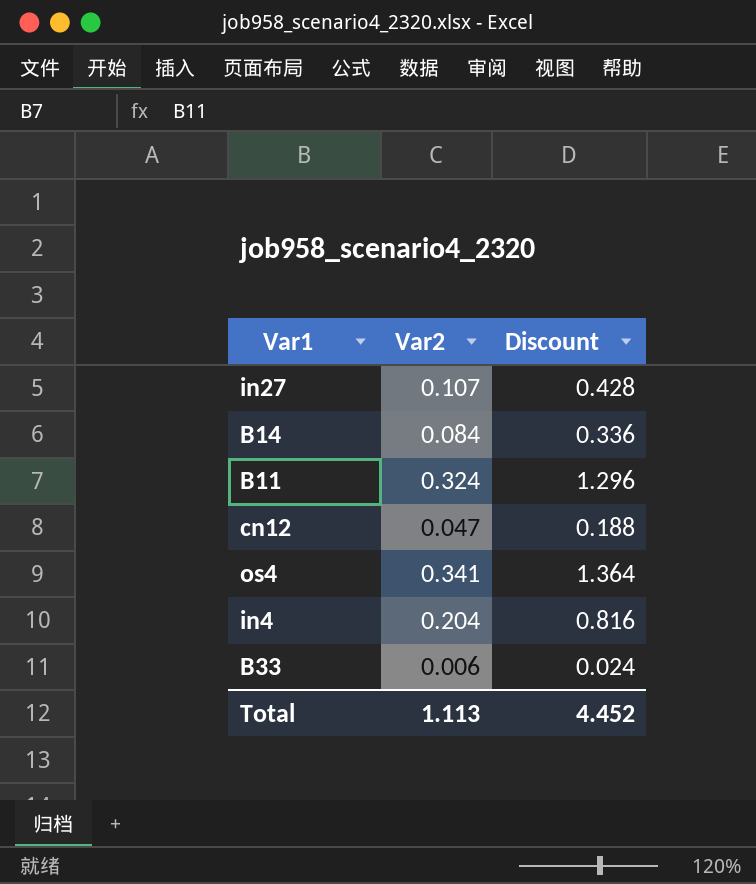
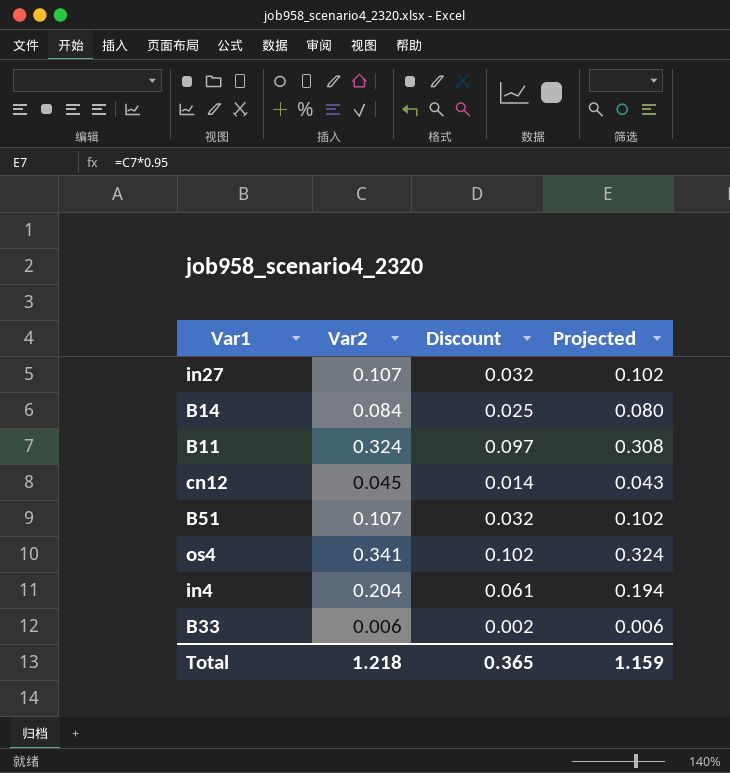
column Discount | formula: [Var2] * 4 -> [Var2] * 0.3
column Projected | formula: none -> [Var2] * 0.95
cn12 | Var2: 0.047 -> 0.045
row B51: none -> 0.107 | 0.032 | 0.102
Total | Var2: 1.113 -> 1.218
Total | Discount: 4.452 -> 0.365

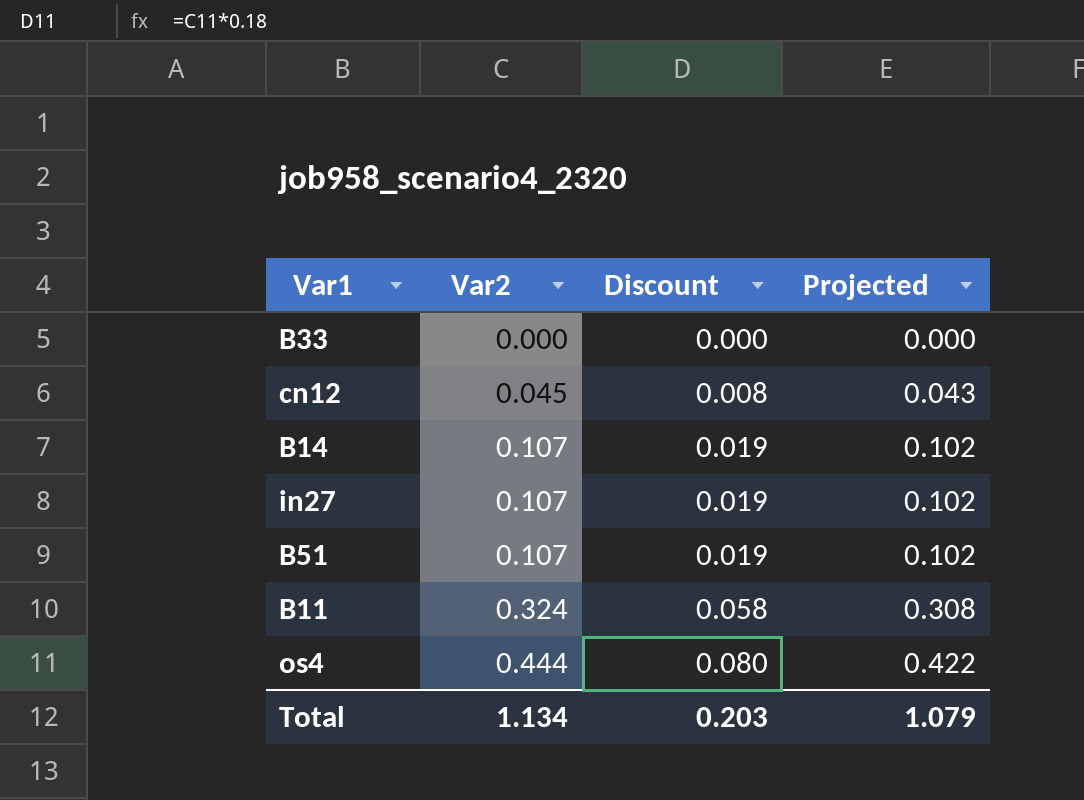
row order: none -> Var2 ascending
column Discount | formula: [Var2] * 0.3 -> [Var2] * 0.18
row in4: 0.204 | 0.061 | 0.194 -> none
B33 | Var2: 0.006 -> 0.000
B33 | Projected: 0.006 -> 0.000
B14 | Var2: 0.084 -> 0.107
B14 | Projected: 0.080 -> 0.102
os4 | Var2: 0.341 -> 0.444
os4 | Projected: 0.324 -> 0.422
Total | Var2: 1.218 -> 1.134
Total | Discount: 0.365 -> 0.203
Total | Projected: 1.159 -> 1.079

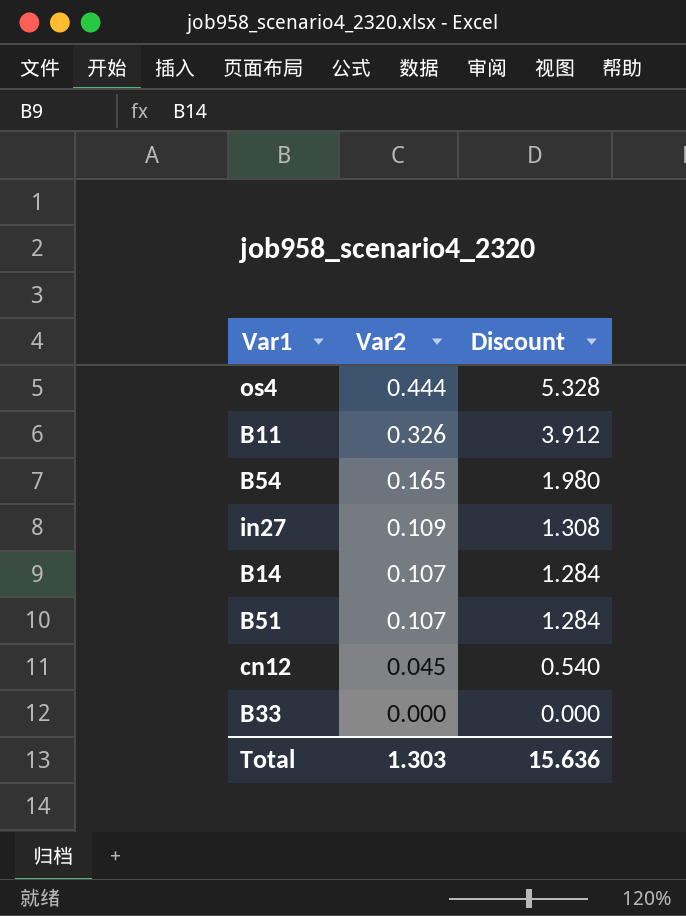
row order: Var2 ascending -> Var2 descending
column Projected | formula: [Var2] * 0.95 -> none
column Discount | formula: [Var2] * 0.18 -> [Var2] * 12
B11 | Var2: 0.324 -> 0.326
row B54: none -> 0.165 | 1.980
in27 | Var2: 0.107 -> 0.109
Total | Var2: 1.134 -> 1.303
Total | Discount: 0.203 -> 15.636

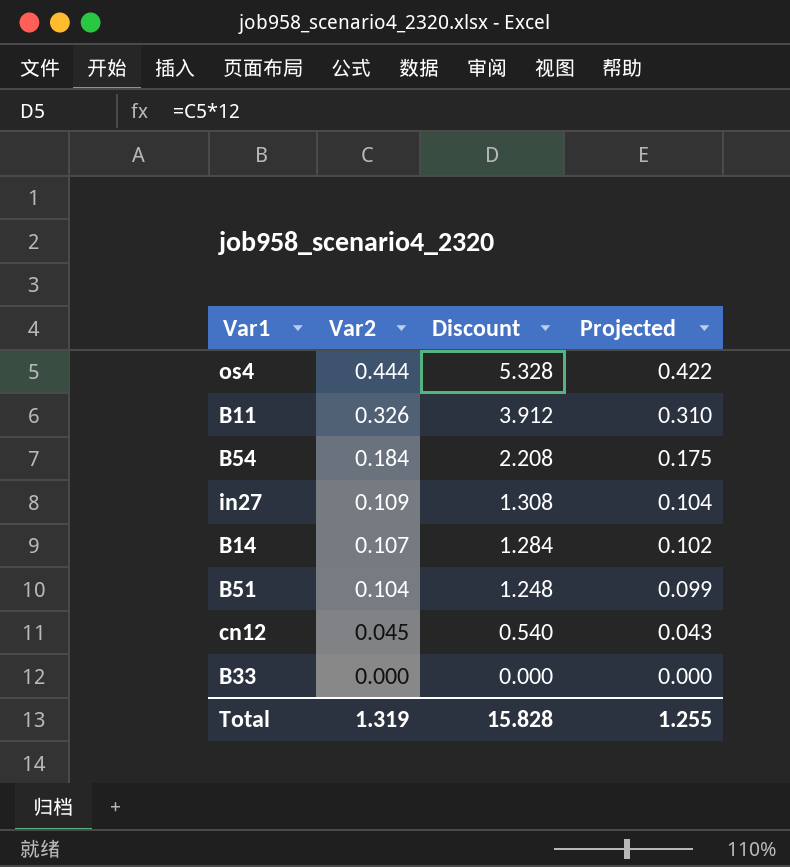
column Projected | formula: none -> [Var2] * 0.95
B54 | Var2: 0.165 -> 0.184
B54 | Discount: 1.980 -> 2.208
B51 | Var2: 0.107 -> 0.104
B51 | Discount: 1.284 -> 1.248
Total | Var2: 1.303 -> 1.319
Total | Discount: 15.636 -> 15.828

